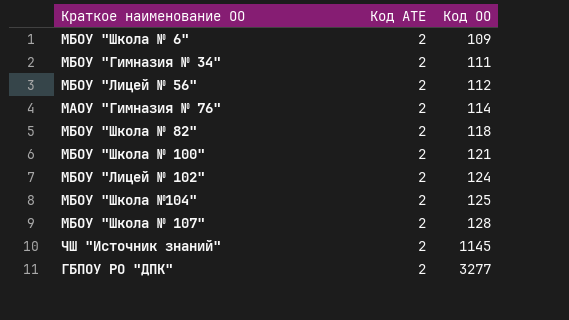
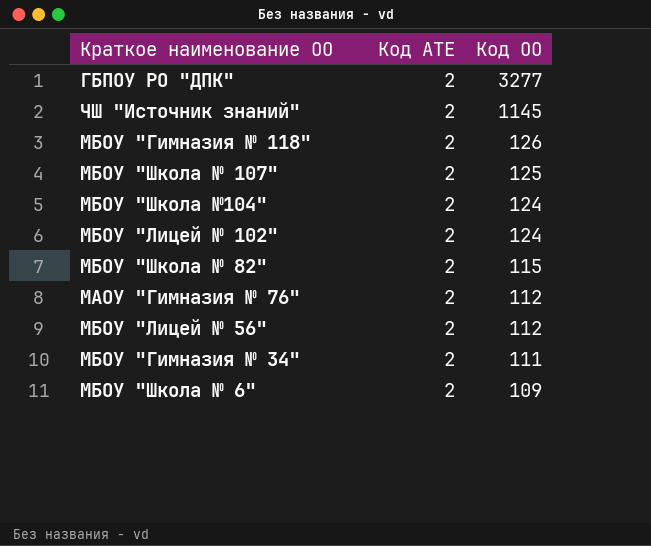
row order: Код ОО ascending -> Код ОО descending
row МБОУ "Школа № 100": 2 | 121 -> none
row МБОУ "Гимназия № 118": none -> 2 | 126
МБОУ "Школа № 107" | Код ОО: 128 -> 125
МБОУ "Школа №104" | Код ОО: 125 -> 124
МБОУ "Школа № 82" | Код ОО: 118 -> 115
МАОУ "Гимназия № 76" | Код ОО: 114 -> 112

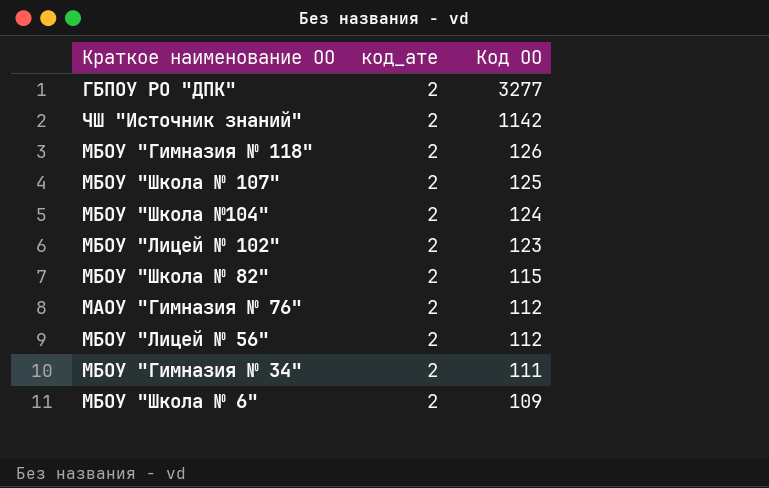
column name: Код АТЕ -> код_ате
ЧШ "Источник знаний" | Код ОО: 1145 -> 1142
МБОУ "Лицей № 102" | Код ОО: 124 -> 123

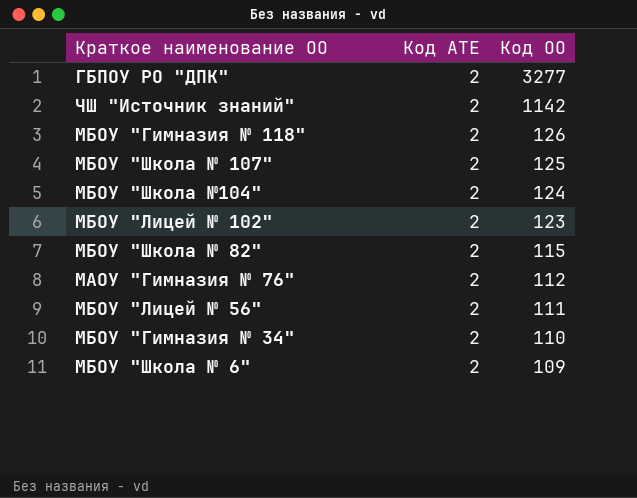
column name: код_ате -> Код АТЕ
МБОУ "Лицей № 56" | Код ОО: 112 -> 111
МБОУ "Гимназия № 34" | Код ОО: 111 -> 110

